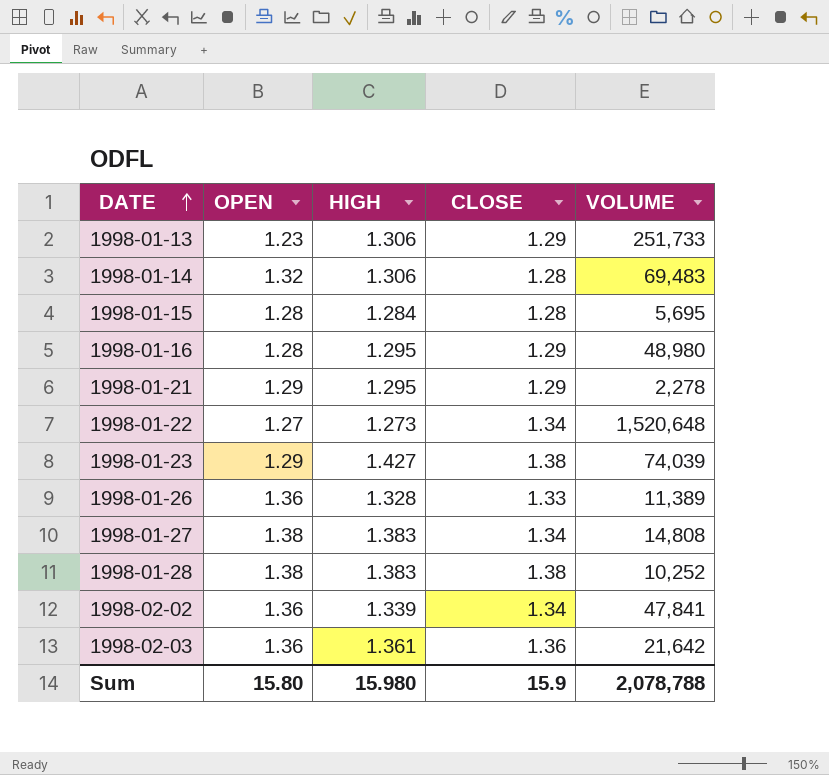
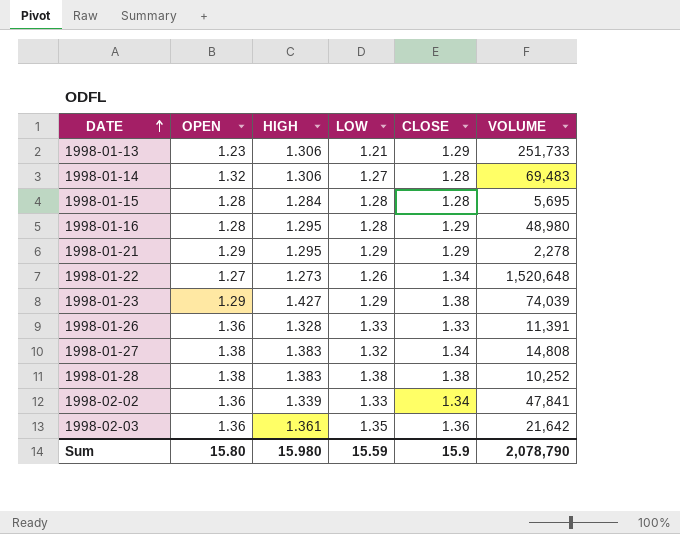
column LOW | position: none -> 4
1998-01-26 | VOLUME: 11,389 -> 11,391
Sum | VOLUME: 2,078,788 -> 2,078,790

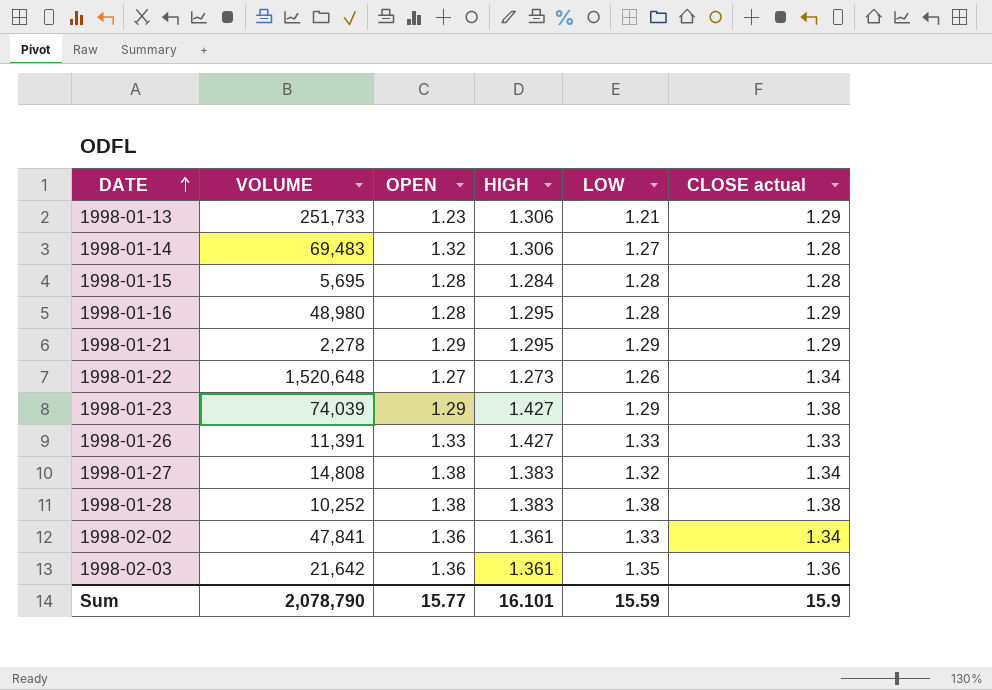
column VOLUME | position: 6 -> 2
column name: CLOSE -> CLOSE actual
1998-01-26 | OPEN: 1.36 -> 1.33
1998-01-26 | HIGH: 1.328 -> 1.427
1998-02-02 | HIGH: 1.339 -> 1.361
Sum | OPEN: 15.80 -> 15.77
Sum | HIGH: 15.980 -> 16.101

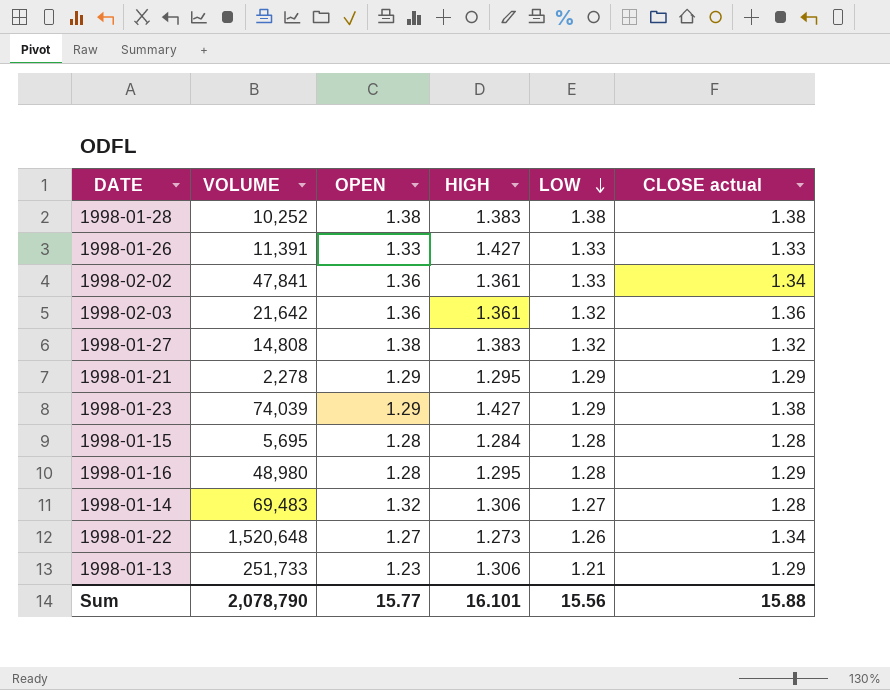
row order: DATE ascending -> LOW descending
1998-02-03 | LOW: 1.35 -> 1.32
1998-01-27 | CLOSE actual: 1.34 -> 1.32
Sum | LOW: 15.59 -> 15.56
Sum | CLOSE actual: 15.9 -> 15.88

